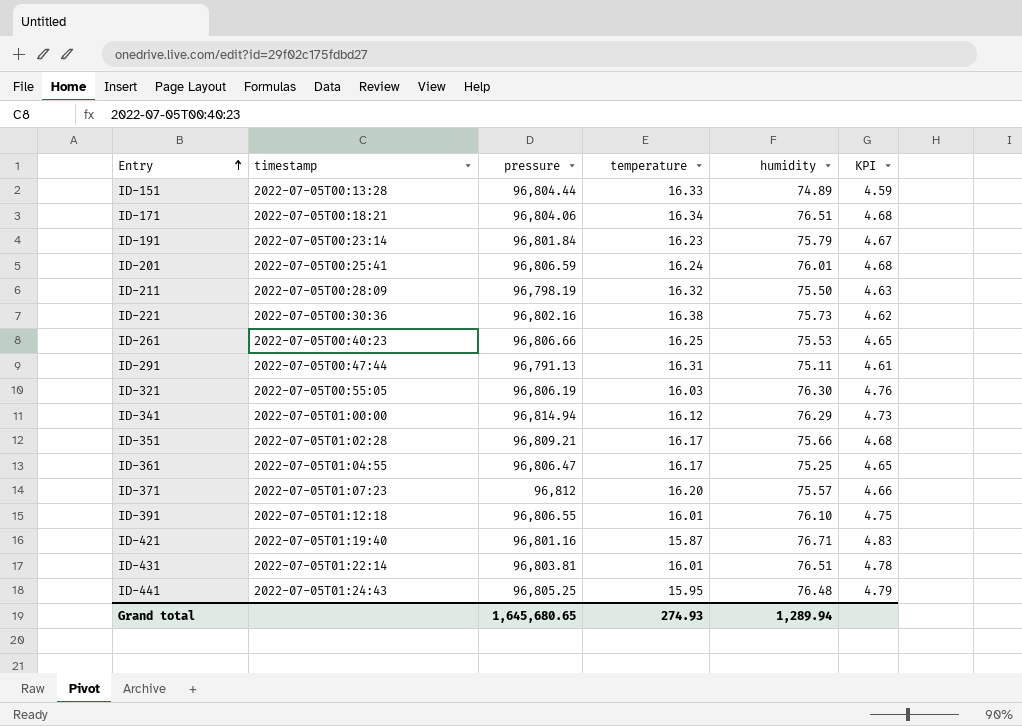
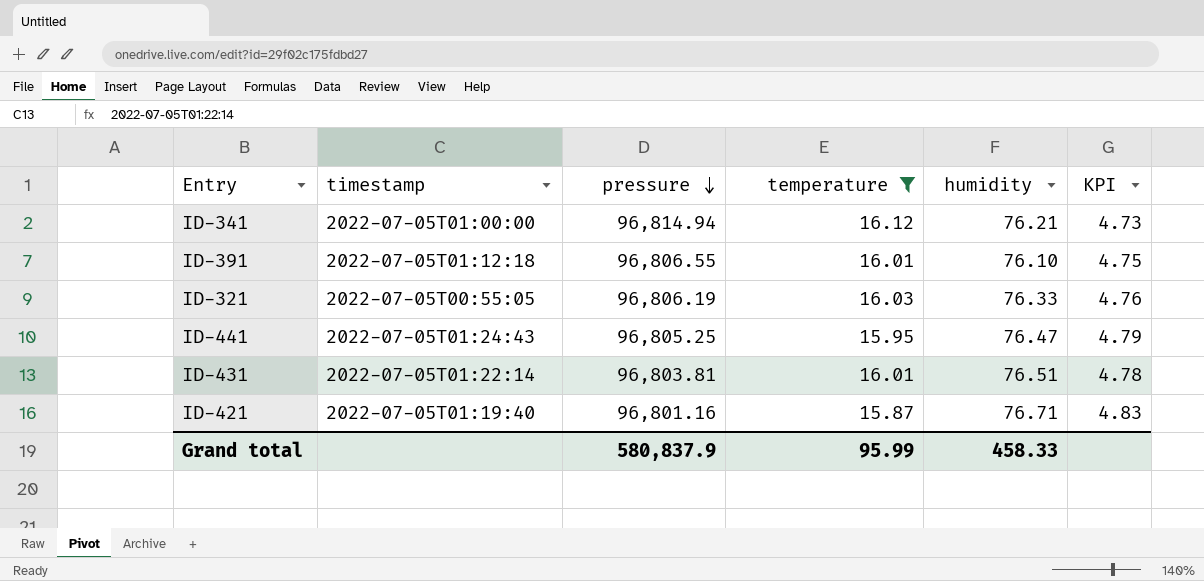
filter: none -> temperature <= 16.12
row order: Entry ascending -> pressure descending
ID-341 | humidity: 76.29 -> 76.21
ID-321 | humidity: 76.30 -> 76.33
ID-441 | humidity: 76.48 -> 76.47
Grand total | pressure: 1,645,680.65 -> 580,837.9
Grand total | temperature: 274.93 -> 95.99
Grand total | humidity: 1,289.94 -> 458.33

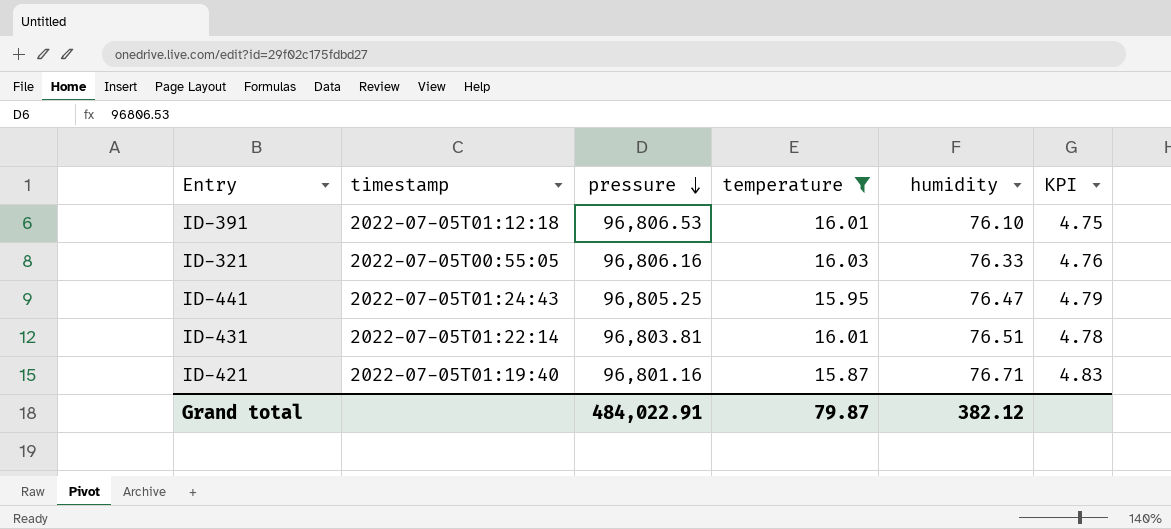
row ID-341: 2022-07-05T01:00:00 | 96,814.94 | 16.12 | 76.21 | 4.73 -> none
ID-391 | pressure: 96,806.55 -> 96,806.53
ID-321 | pressure: 96,806.19 -> 96,806.16
Grand total | pressure: 580,837.9 -> 484,022.91
Grand total | temperature: 95.99 -> 79.87
Grand total | humidity: 458.33 -> 382.12

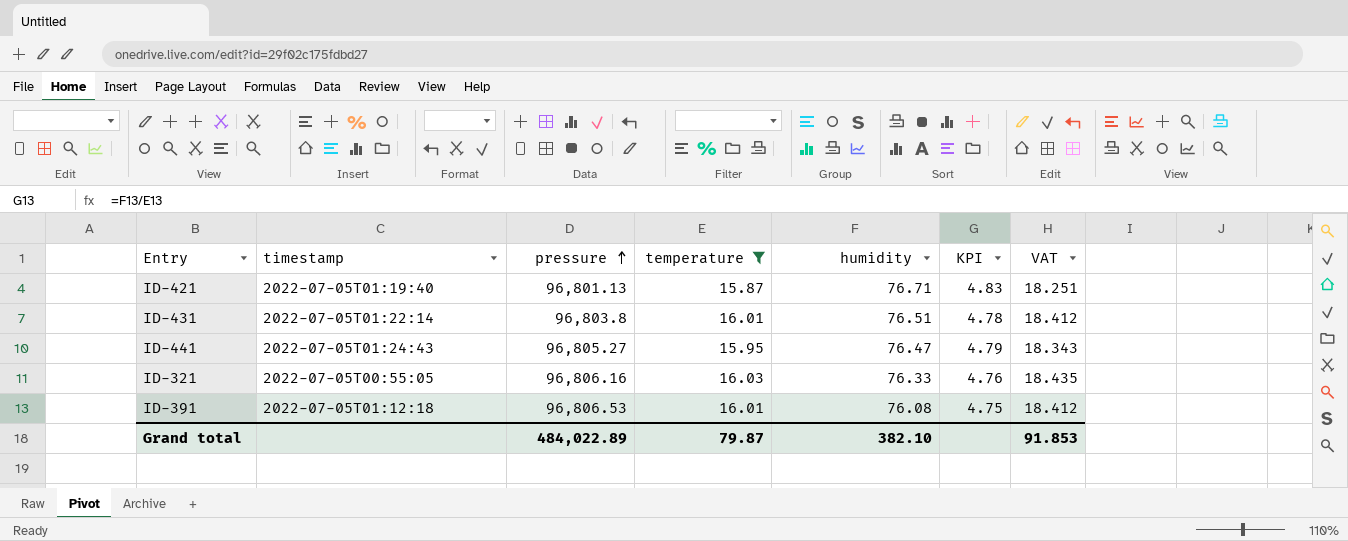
row order: pressure descending -> pressure ascending
column VAT | formula: none -> [temperature] * 1.15
ID-421 | pressure: 96,801.16 -> 96,801.13
ID-431 | pressure: 96,803.81 -> 96,803.8
ID-441 | pressure: 96,805.25 -> 96,805.27
ID-391 | humidity: 76.10 -> 76.08
Grand total | pressure: 484,022.91 -> 484,022.89
Grand total | humidity: 382.12 -> 382.10

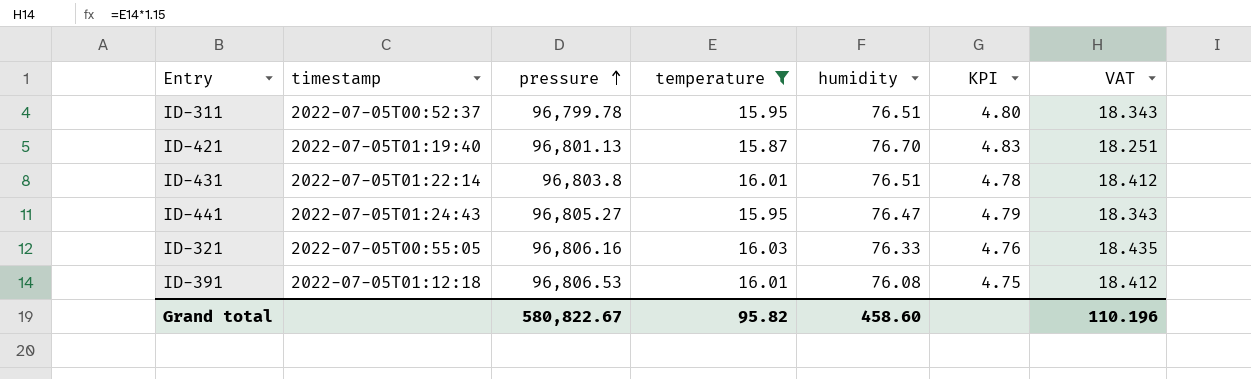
row ID-311: none -> 2022-07-05T00:52:37 | 96,799.78 | 15.95 | 76.51 | 4.80 | 18.343
ID-421 | humidity: 76.71 -> 76.70
Grand total | pressure: 484,022.89 -> 580,822.67
Grand total | temperature: 79.87 -> 95.82
Grand total | humidity: 382.10 -> 458.60
Grand total | VAT: 91.853 -> 110.196

